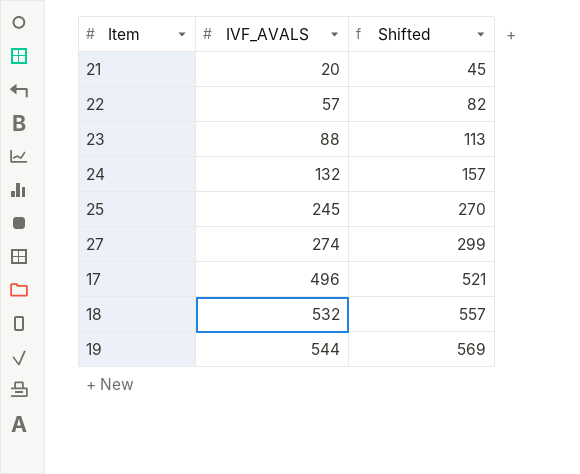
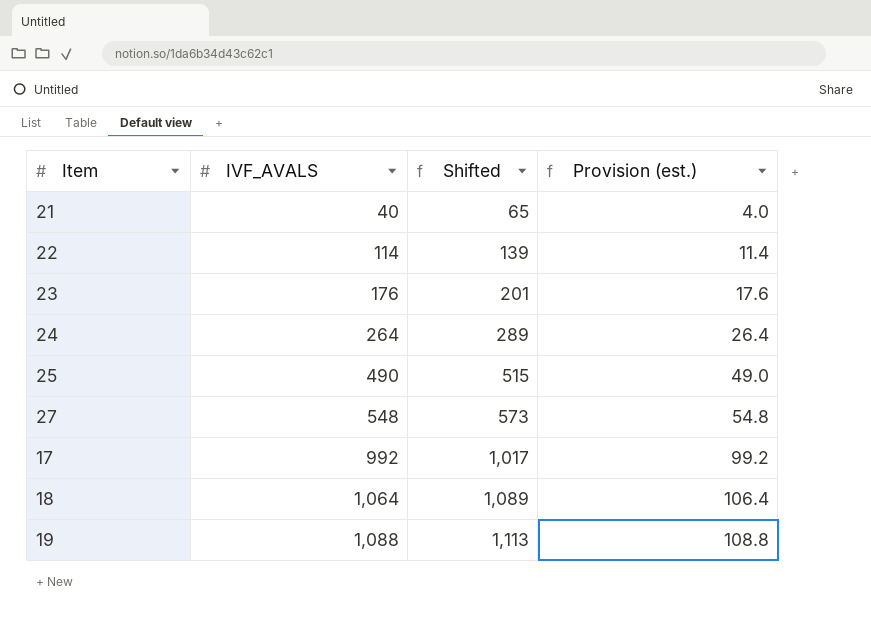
column Provision (est.) | formula: none -> [IVF_AVALS] * 0.1
21 | IVF_AVALS: 20 -> 40
21 | Shifted: 45 -> 65
22 | IVF_AVALS: 57 -> 114
22 | Shifted: 82 -> 139
23 | IVF_AVALS: 88 -> 176
23 | Shifted: 113 -> 201
24 | IVF_AVALS: 132 -> 264
24 | Shifted: 157 -> 289
25 | IVF_AVALS: 245 -> 490
25 | Shifted: 270 -> 515
27 | IVF_AVALS: 274 -> 548
27 | Shifted: 299 -> 573
17 | IVF_AVALS: 496 -> 992
17 | Shifted: 521 -> 1,017
18 | IVF_AVALS: 532 -> 1,064
18 | Shifted: 557 -> 1,089
19 | IVF_AVALS: 544 -> 1,088
19 | Shifted: 569 -> 1,113

